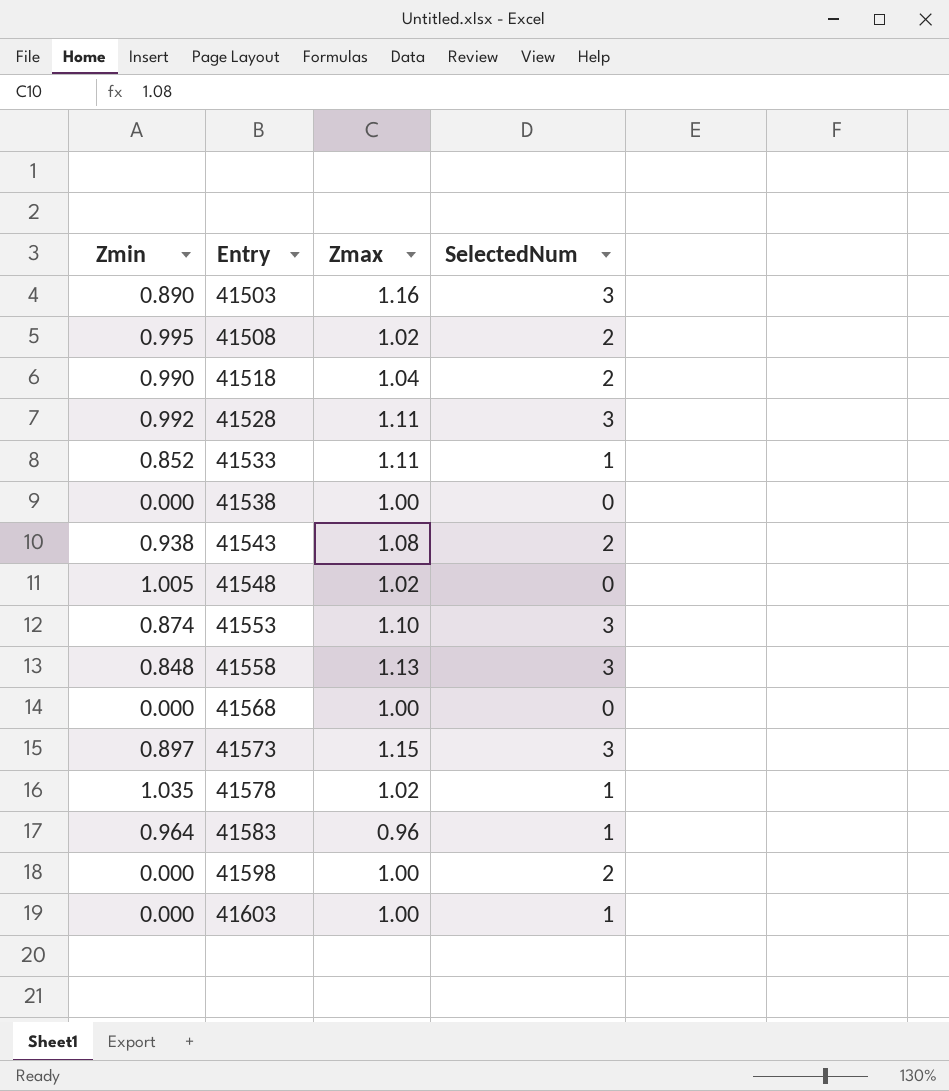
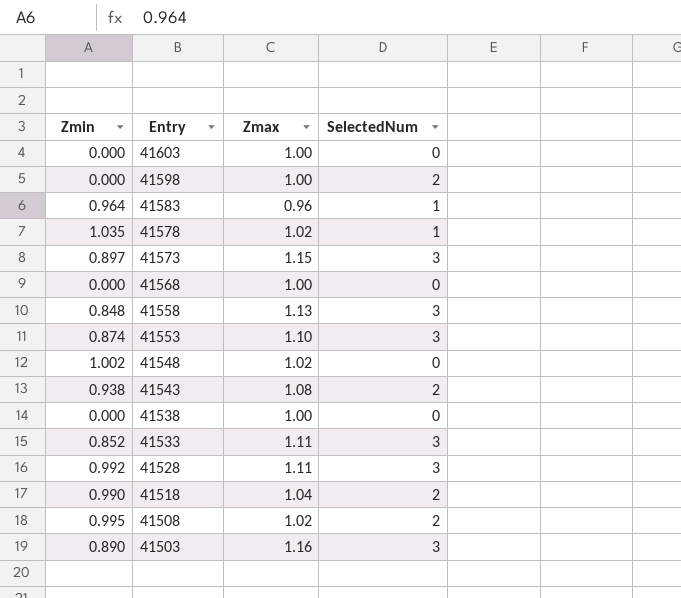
row order: Entry ascending -> Entry descending
41603 | SelectedNum: 1 -> 0
41548 | Zmin: 1.005 -> 1.002
41533 | SelectedNum: 1 -> 3

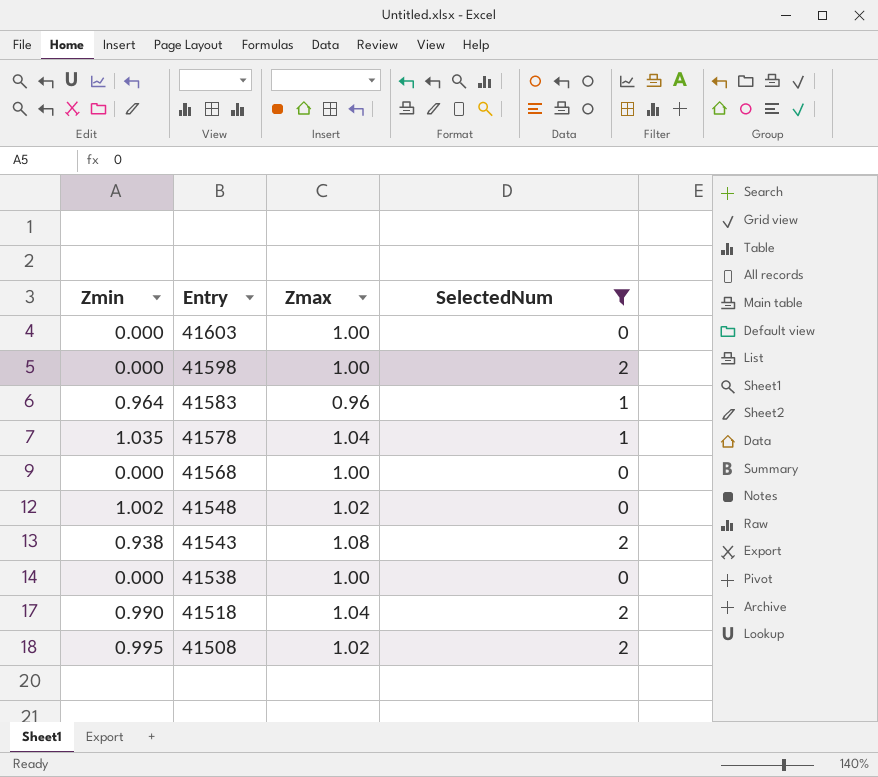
filter: none -> SelectedNum != 3
41578 | Zmax: 1.02 -> 1.04

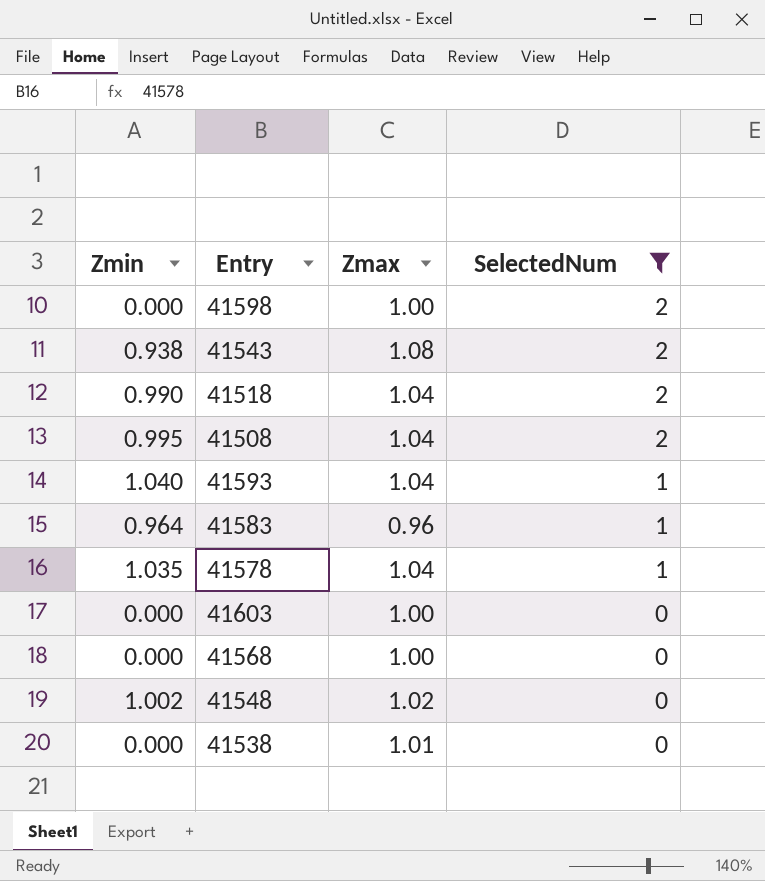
row order: Entry descending -> SelectedNum descending
41508 | Zmax: 1.02 -> 1.04
row 41593: none -> 1.040 | 1.04 | 1
41538 | Zmax: 1.00 -> 1.01

